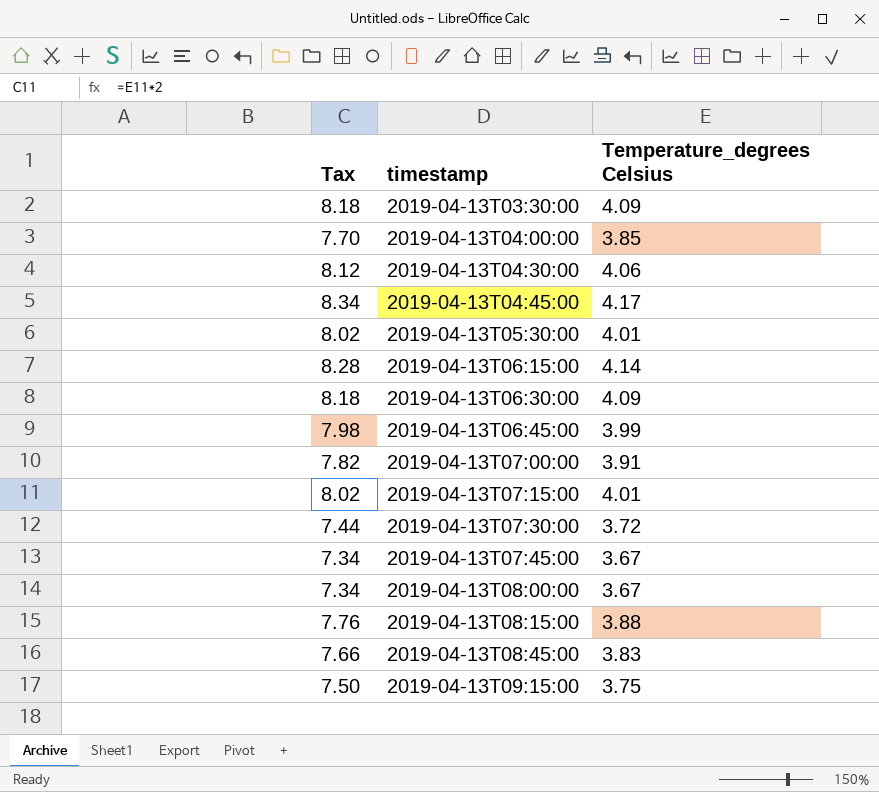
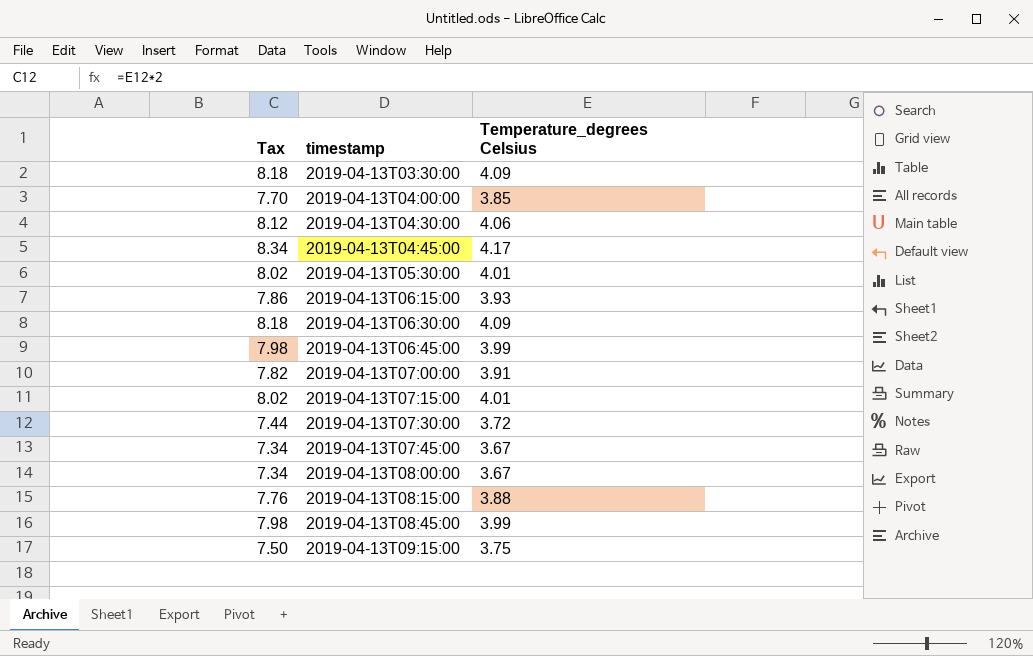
2019-04-13T06:15:00 | Tax: 8.28 -> 7.86
2019-04-13T06:15:00 | Temperature_degrees Celsius: 4.14 -> 3.93
2019-04-13T08:45:00 | Tax: 7.66 -> 7.98
2019-04-13T08:45:00 | Temperature_degrees Celsius: 3.83 -> 3.99

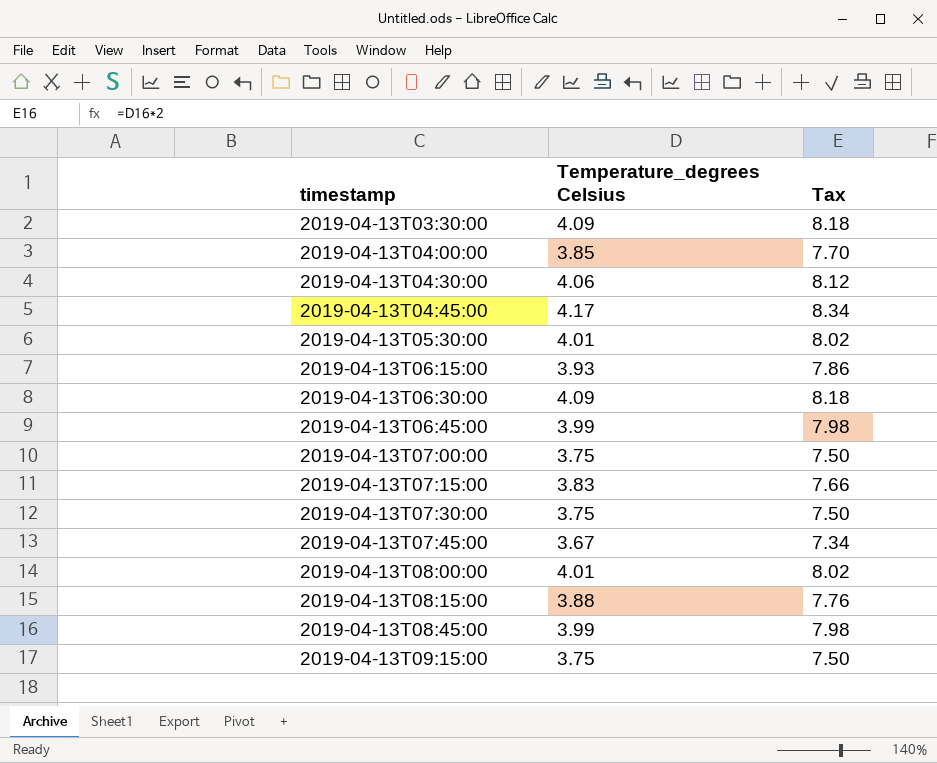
column Tax | position: 1 -> 3
2019-04-13T07:00:00 | Temperature_degrees Celsius: 3.91 -> 3.75
2019-04-13T07:00:00 | Tax: 7.82 -> 7.50
2019-04-13T07:15:00 | Temperature_degrees Celsius: 4.01 -> 3.83
2019-04-13T07:15:00 | Tax: 8.02 -> 7.66
2019-04-13T07:30:00 | Temperature_degrees Celsius: 3.72 -> 3.75
2019-04-13T07:30:00 | Tax: 7.44 -> 7.50
2019-04-13T08:00:00 | Temperature_degrees Celsius: 3.67 -> 4.01
2019-04-13T08:00:00 | Tax: 7.34 -> 8.02

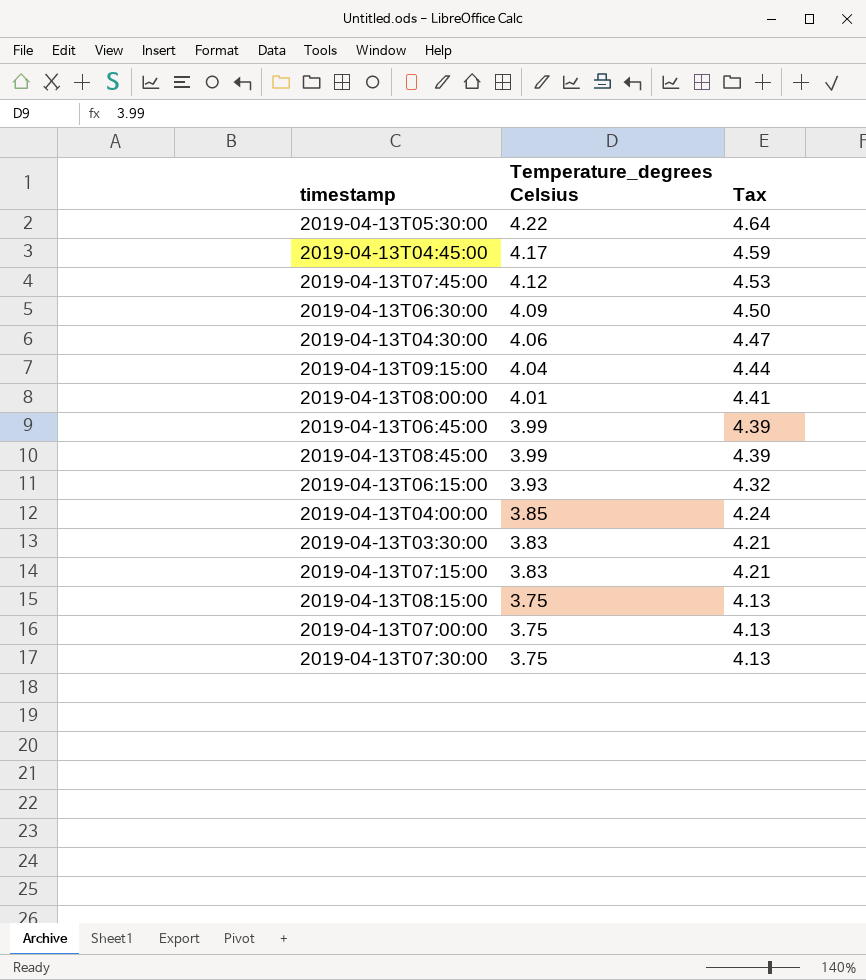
row order: timestamp ascending -> Temperature_degrees Celsius descending
column Tax | formula: [Temperature_degrees Celsius] * 2 -> [Temperature_degrees Celsius] * 1.1
2019-04-13T05:30:00 | Temperature_degrees Celsius: 4.01 -> 4.22
2019-04-13T07:45:00 | Temperature_degrees Celsius: 3.67 -> 4.12
2019-04-13T09:15:00 | Temperature_degrees Celsius: 3.75 -> 4.04
2019-04-13T03:30:00 | Temperature_degrees Celsius: 4.09 -> 3.83
2019-04-13T08:15:00 | Temperature_degrees Celsius: 3.88 -> 3.75

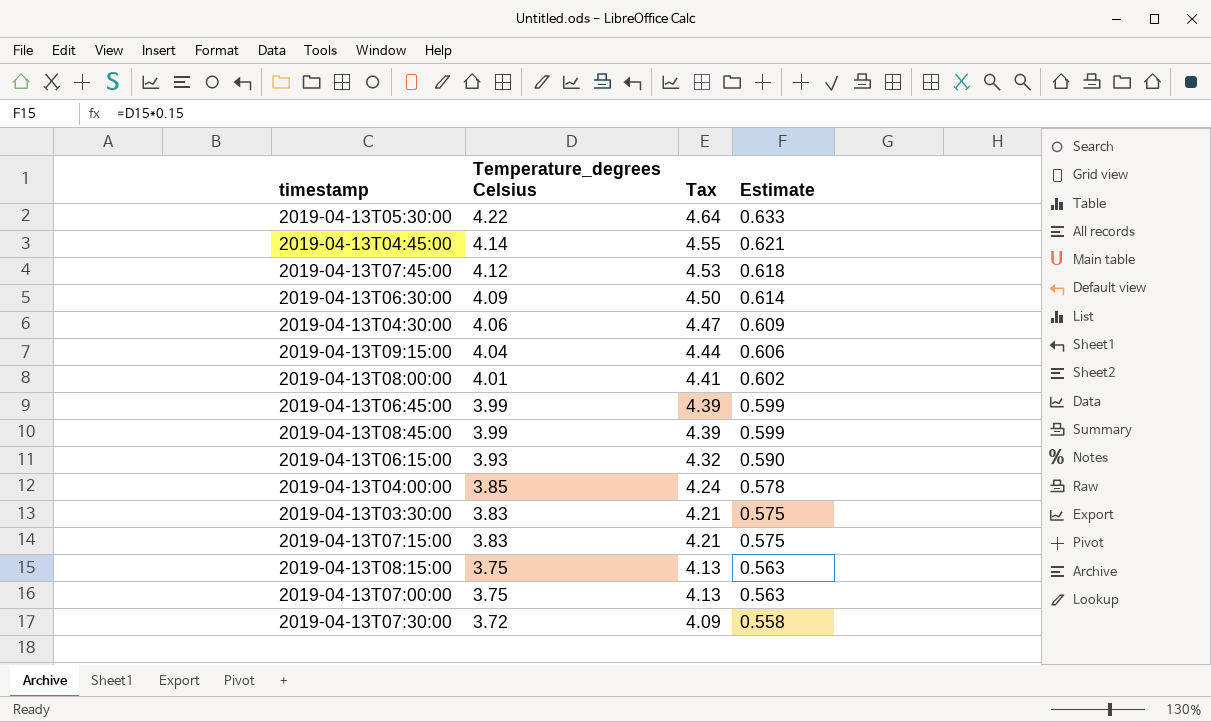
column Estimate | formula: none -> [Temperature_degrees Celsius] * 0.15
2019-04-13T04:45:00 | Temperature_degrees Celsius: 4.17 -> 4.14
2019-04-13T04:45:00 | Tax: 4.59 -> 4.55
2019-04-13T07:30:00 | Temperature_degrees Celsius: 3.75 -> 3.72
2019-04-13T07:30:00 | Tax: 4.13 -> 4.09

